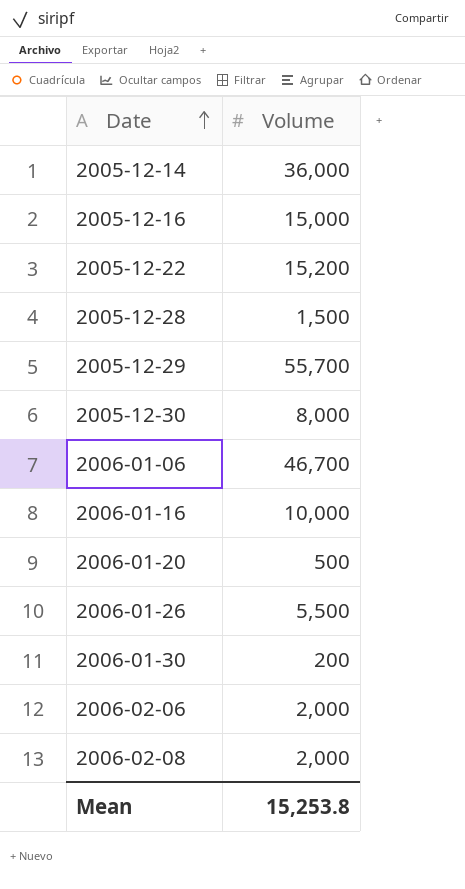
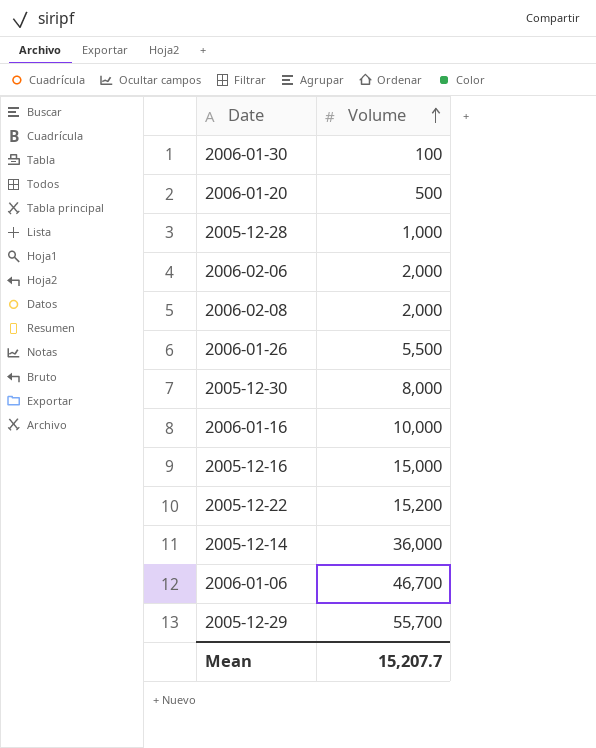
row order: Date ascending -> Volume ascending
2006-01-30 | Volume: 200 -> 100
2005-12-28 | Volume: 1,500 -> 1,000
Mean | Volume: 15,253.8 -> 15,207.7

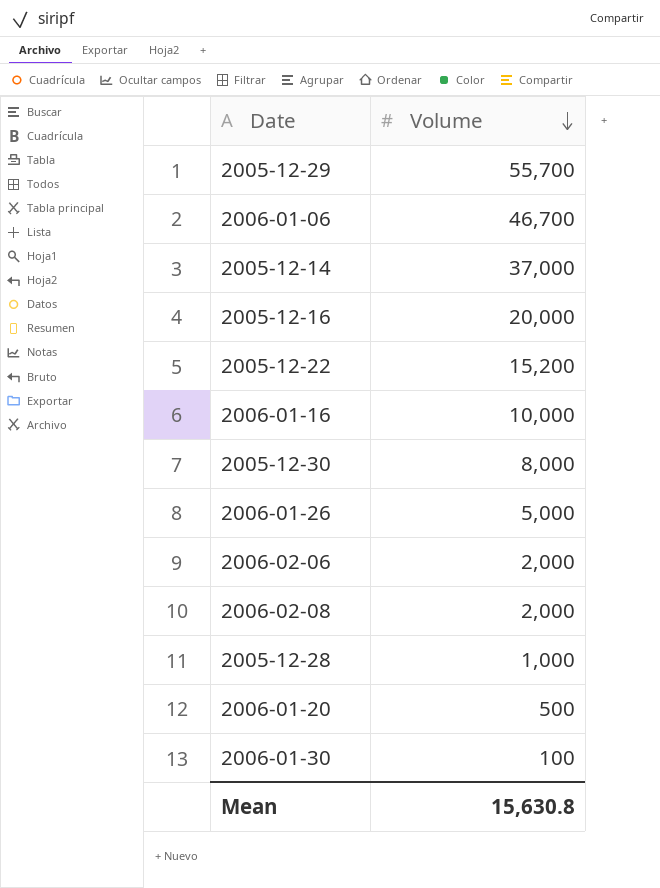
row order: Volume ascending -> Volume descending
2005-12-14 | Volume: 36,000 -> 37,000
2005-12-16 | Volume: 15,000 -> 20,000
2006-01-26 | Volume: 5,500 -> 5,000
Mean | Volume: 15,207.7 -> 15,630.8

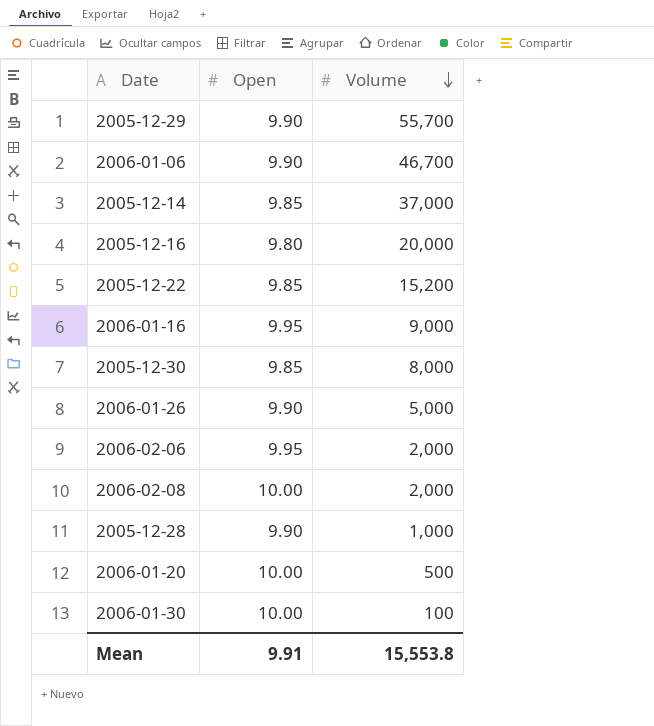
column Open | position: none -> 2
2006-01-16 | Volume: 10,000 -> 9,000
Mean | Volume: 15,630.8 -> 15,553.8

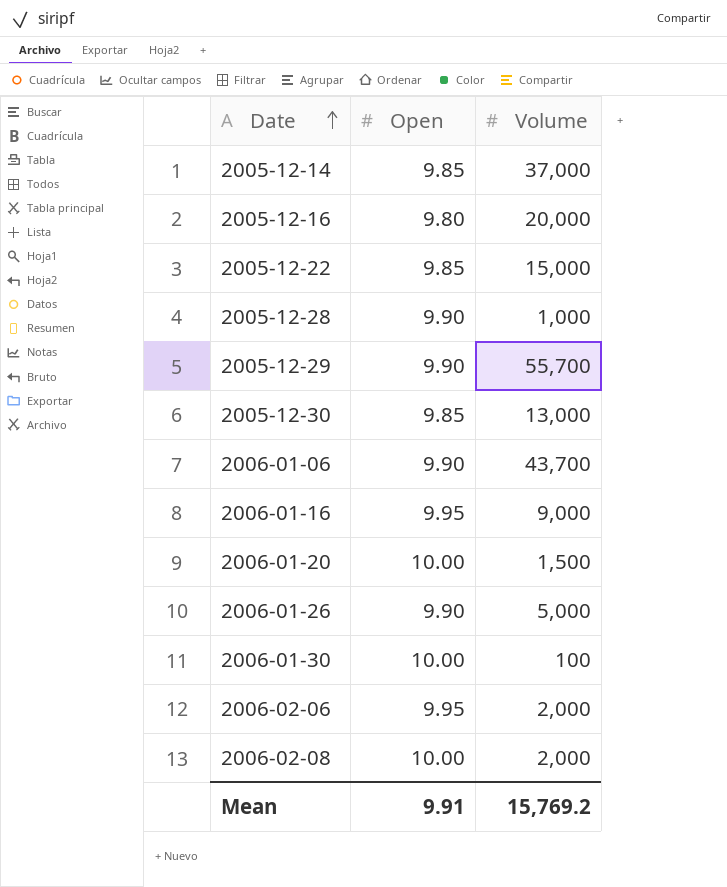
row order: Volume descending -> Date ascending
2005-12-22 | Volume: 15,200 -> 15,000
2005-12-30 | Volume: 8,000 -> 13,000
2006-01-06 | Volume: 46,700 -> 43,700
2006-01-20 | Volume: 500 -> 1,500
Mean | Volume: 15,553.8 -> 15,769.2

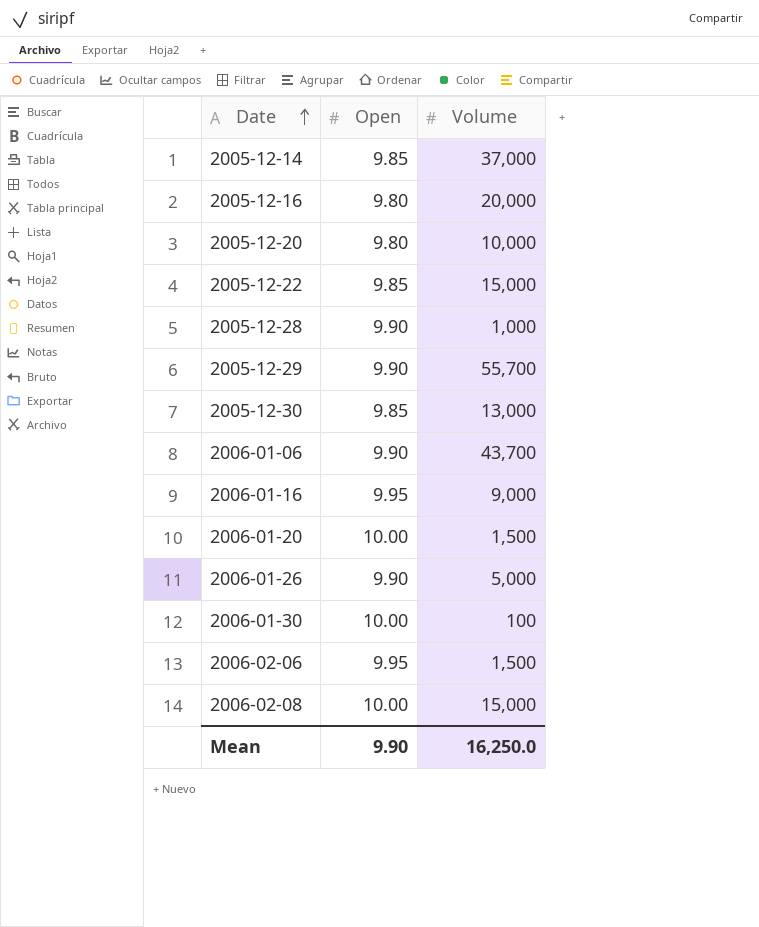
row 2005-12-20: none -> 9.80 | 10,000
2006-02-06 | Volume: 2,000 -> 1,500
2006-02-08 | Volume: 2,000 -> 15,000
Mean | Open: 9.91 -> 9.90
Mean | Volume: 15,769.2 -> 16,250.0

